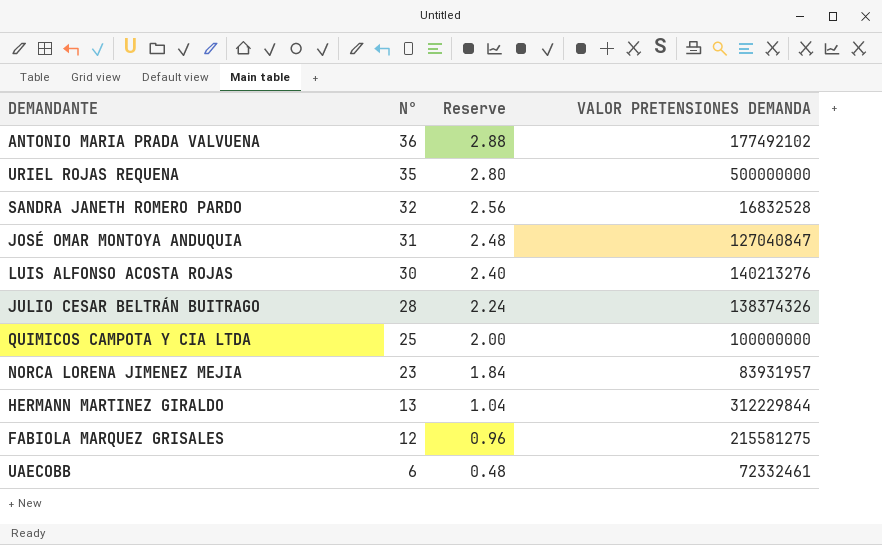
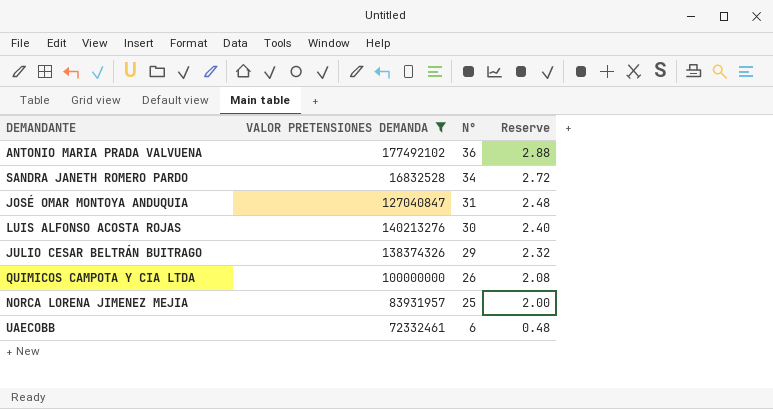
filter: none -> VALOR PRETENSIONES DEMANDA <= 177492102
column VALOR PRETENSIONES DEMANDA | position: 4 -> 2
SANDRA JANETH ROMERO PARDO | N°: 32 -> 34
SANDRA JANETH ROMERO PARDO | Reserve: 2.56 -> 2.72
JULIO CESAR BELTRÁN BUITRAGO | N°: 28 -> 29
JULIO CESAR BELTRÁN BUITRAGO | Reserve: 2.24 -> 2.32
QUIMICOS CAMPOTA Y CIA LTDA | N°: 25 -> 26
QUIMICOS CAMPOTA Y CIA LTDA | Reserve: 2.00 -> 2.08
NORCA LORENA JIMENEZ MEJIA | N°: 23 -> 25
NORCA LORENA JIMENEZ MEJIA | Reserve: 1.84 -> 2.00

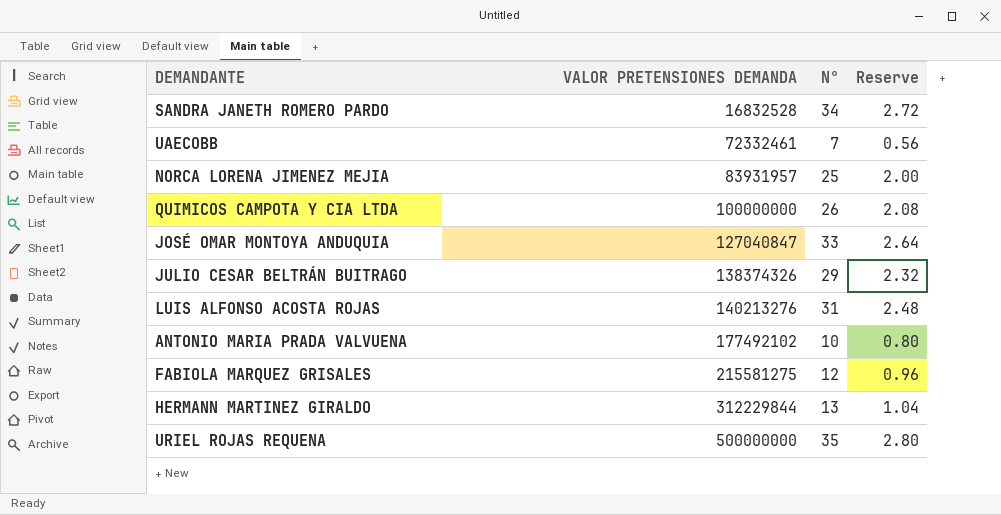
filter: VALOR PRETENSIONES DEMANDA <= 177492102 -> none
row order: N° descending -> VALOR PRETENSIONES DEMANDA ascending
UAECOBB | N°: 6 -> 7
UAECOBB | Reserve: 0.48 -> 0.56
JOSÉ OMAR MONTOYA ANDUQUIA | N°: 31 -> 33
JOSÉ OMAR MONTOYA ANDUQUIA | Reserve: 2.48 -> 2.64
LUIS ALFONSO ACOSTA ROJAS | N°: 30 -> 31
LUIS ALFONSO ACOSTA ROJAS | Reserve: 2.40 -> 2.48
ANTONIO MARIA PRADA VALVUENA | N°: 36 -> 10
ANTONIO MARIA PRADA VALVUENA | Reserve: 2.88 -> 0.80

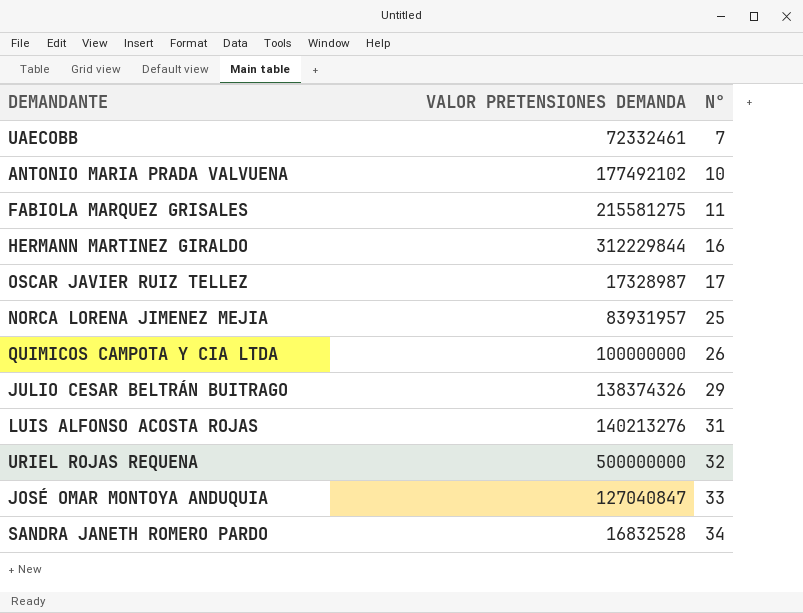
row order: VALOR PRETENSIONES DEMANDA ascending -> N° ascending
column Reserve | formula: [N°] * 0.08 -> none
FABIOLA MARQUEZ GRISALES | N°: 12 -> 11
HERMANN MARTINEZ GIRALDO | N°: 13 -> 16
row OSCAR JAVIER RUIZ TELLEZ: none -> 17328987 | 17
URIEL ROJAS REQUENA | N°: 35 -> 32

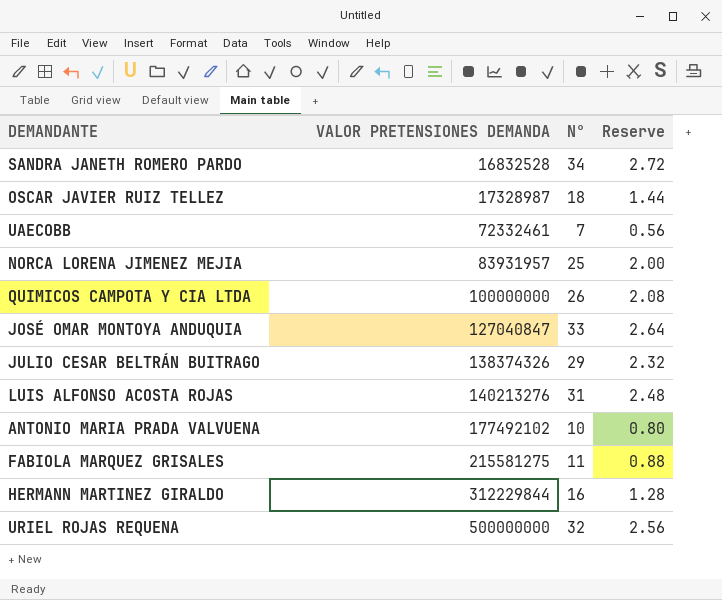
row order: N° ascending -> VALOR PRETENSIONES DEMANDA ascending
column Reserve | formula: none -> [N°] * 0.08
OSCAR JAVIER RUIZ TELLEZ | N°: 17 -> 18

